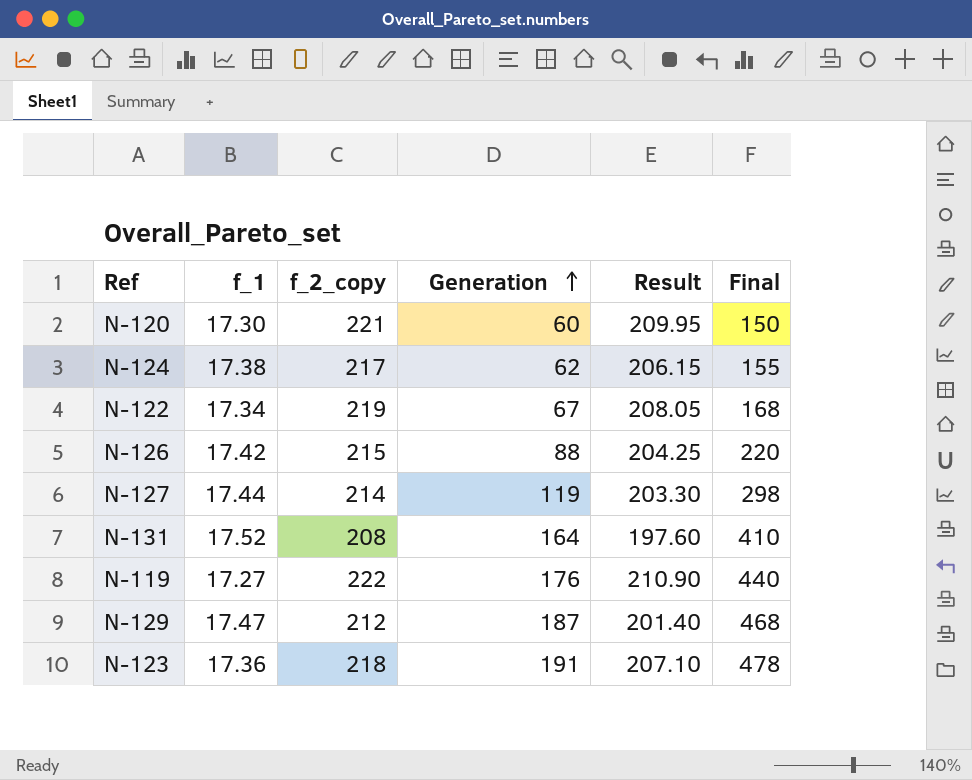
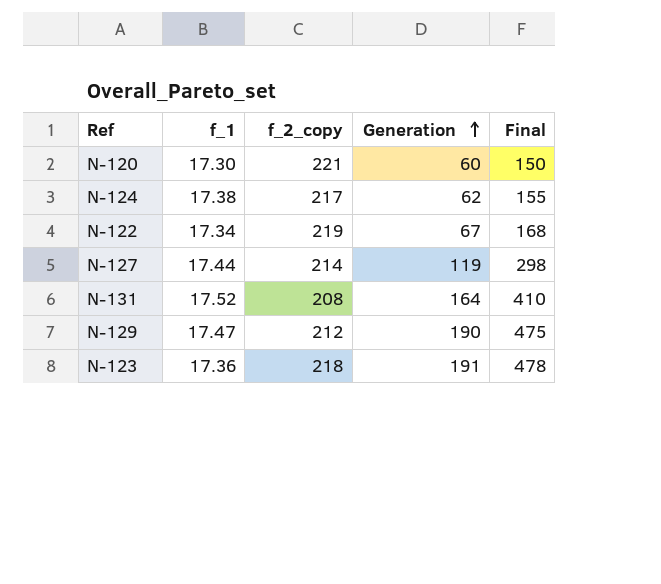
column Result | formula: [f_2_copy] * 0.95 -> none
row N-126: 17.42 | 215 | 88 | 204.25 | 220 -> none
row N-119: 17.27 | 222 | 176 | 210.90 | 440 -> none
N-129 | Generation: 187 -> 190
N-129 | Final: 468 -> 475

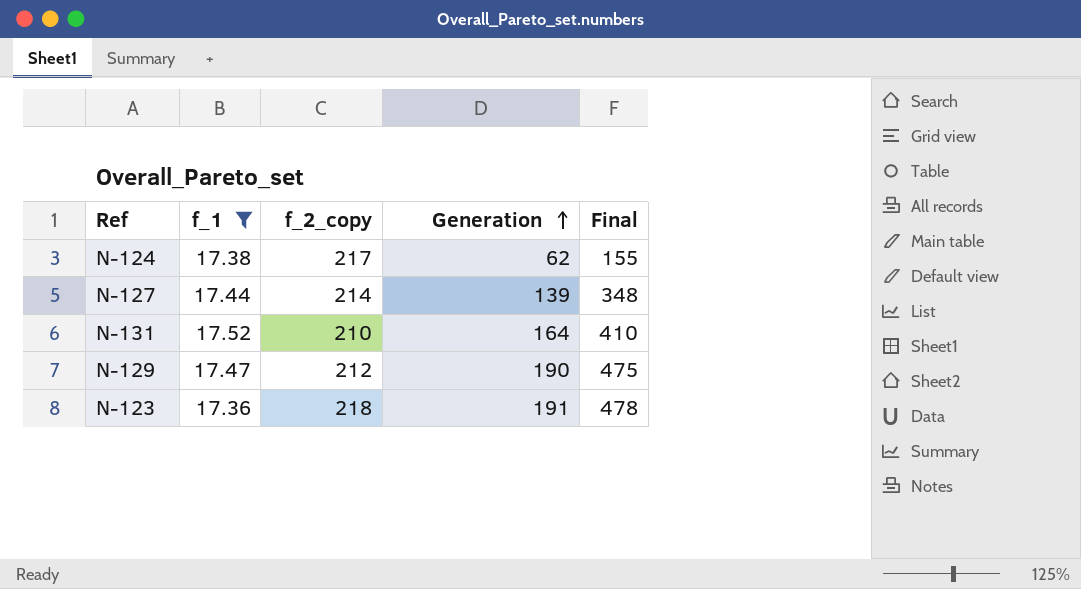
filter: none -> f_1 >= 17.36
N-127 | Generation: 119 -> 139
N-127 | Final: 298 -> 348
N-131 | f_2_copy: 208 -> 210

